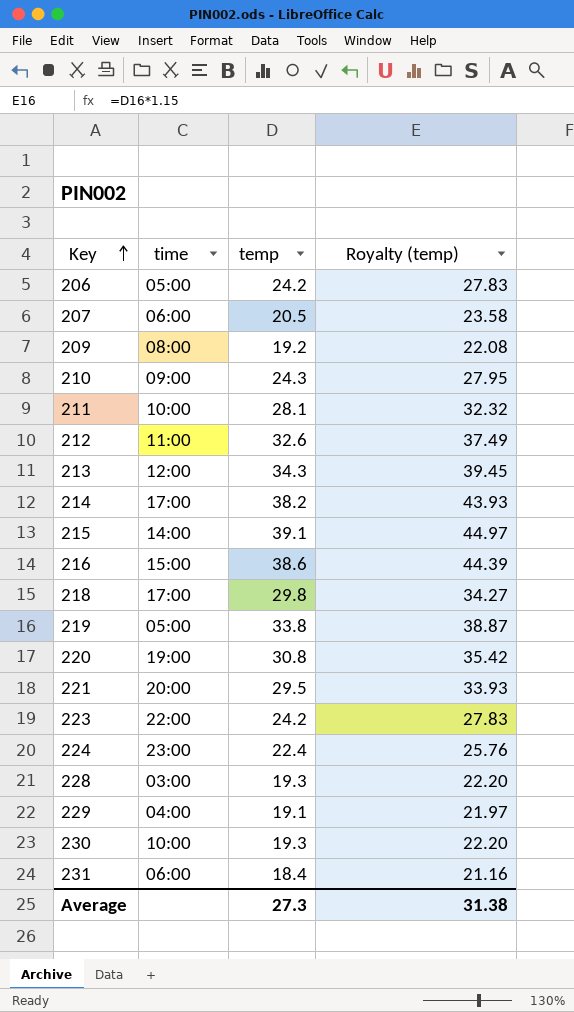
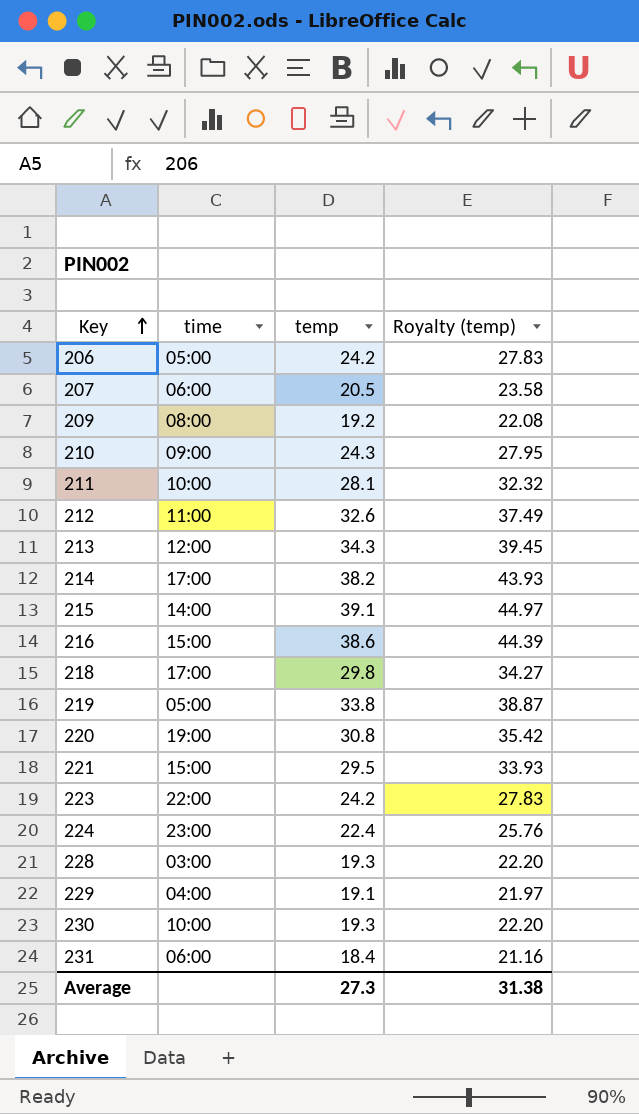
221 | time: 20:00 -> 15:00

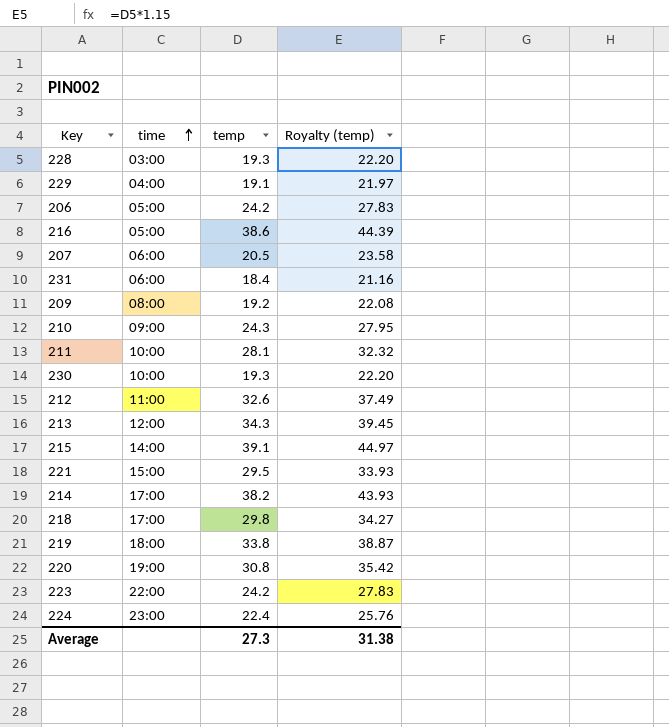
row order: Key ascending -> time ascending
216 | time: 15:00 -> 05:00
219 | time: 05:00 -> 18:00

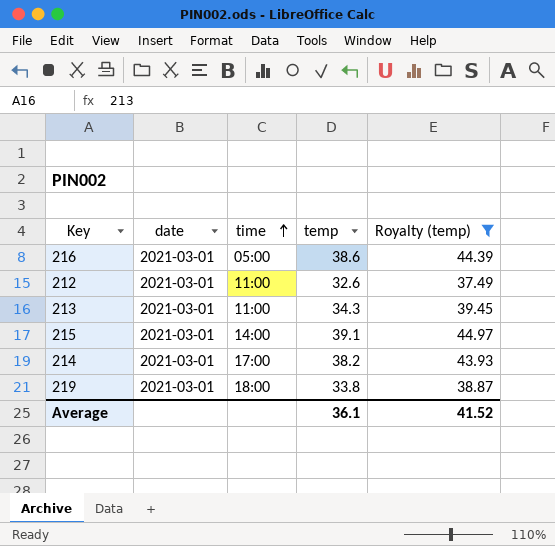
filter: none -> Royalty (temp) >= 37.49
column date | position: none -> 2
213 | time: 12:00 -> 11:00
Average | temp: 27.3 -> 36.1
Average | Royalty (temp): 31.38 -> 41.52

